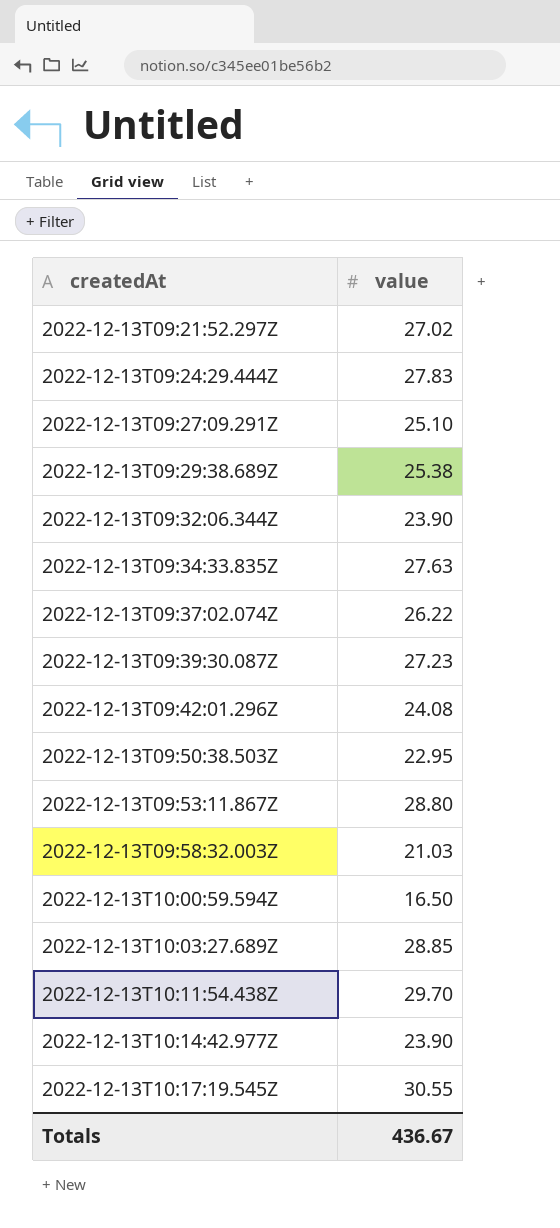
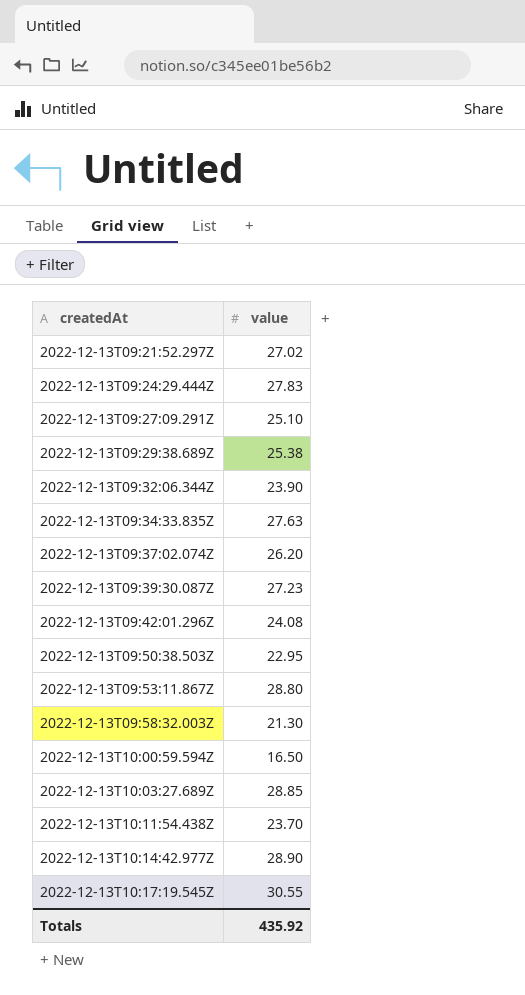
2022-12-13T09:37:02.074Z | value: 26.22 -> 26.20
2022-12-13T09:58:32.003Z | value: 21.03 -> 21.30
2022-12-13T10:11:54.438Z | value: 29.70 -> 23.70
2022-12-13T10:14:42.977Z | value: 23.90 -> 28.90
Totals | value: 436.67 -> 435.92

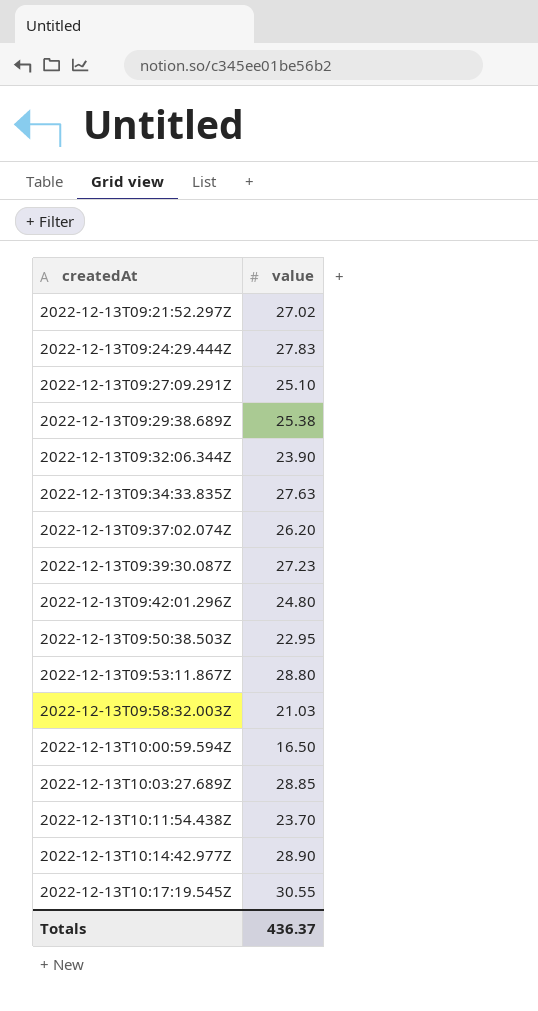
2022-12-13T09:42:01.296Z | value: 24.08 -> 24.80
2022-12-13T09:58:32.003Z | value: 21.30 -> 21.03
Totals | value: 435.92 -> 436.37

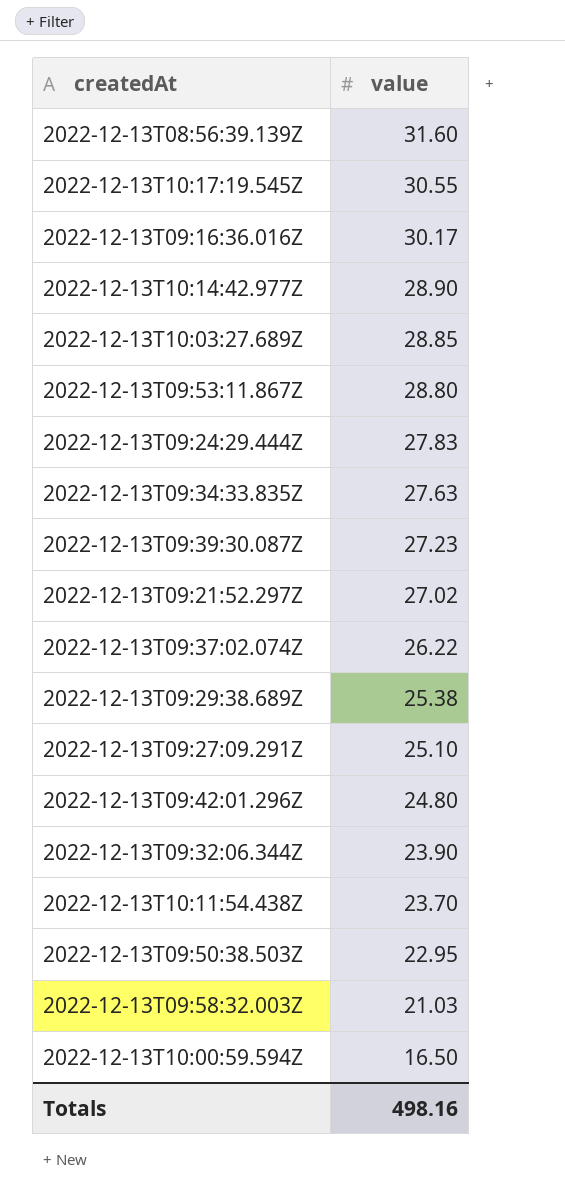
row order: createdAt ascending -> value descending
row 2022-12-13T08:56:39.139Z: none -> 31.60
row 2022-12-13T09:16:36.016Z: none -> 30.17
2022-12-13T09:37:02.074Z | value: 26.20 -> 26.22
Totals | value: 436.37 -> 498.16

